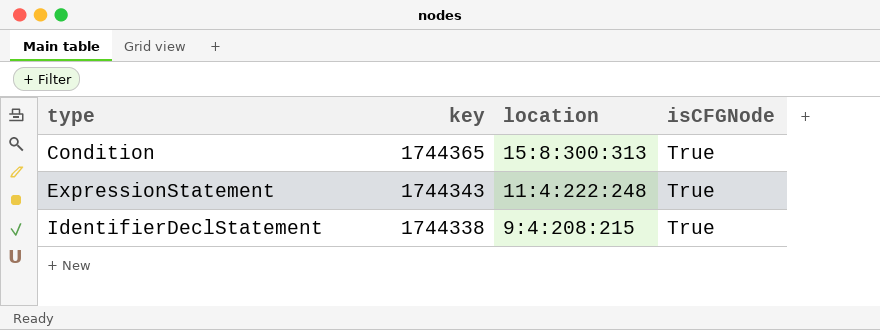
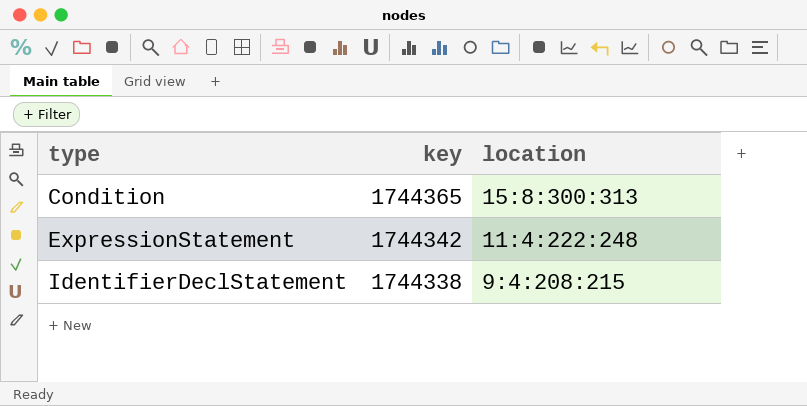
column isCFGNode | position: 4 -> none
ExpressionStatement | key: 1744343 -> 1744342

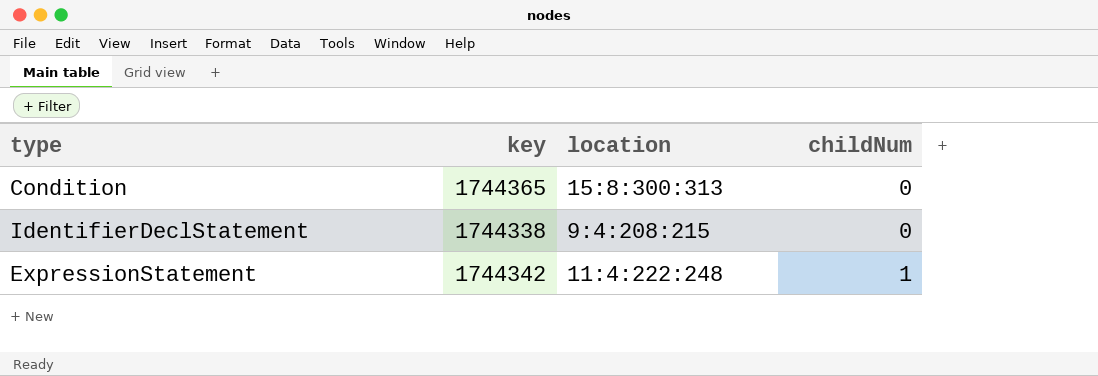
row order: type ascending -> childNum ascending
column childNum | position: none -> 4

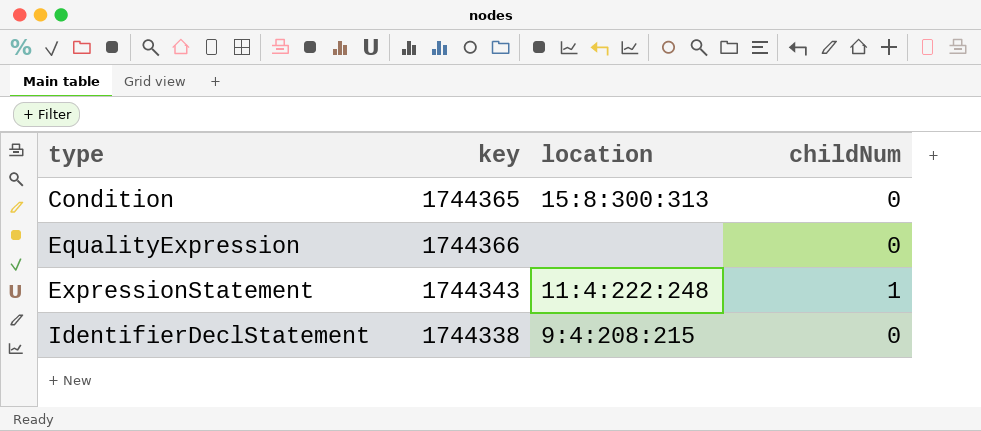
row order: childNum ascending -> type ascending
row EqualityExpression: none -> 1744366 | none | 0
ExpressionStatement | key: 1744342 -> 1744343

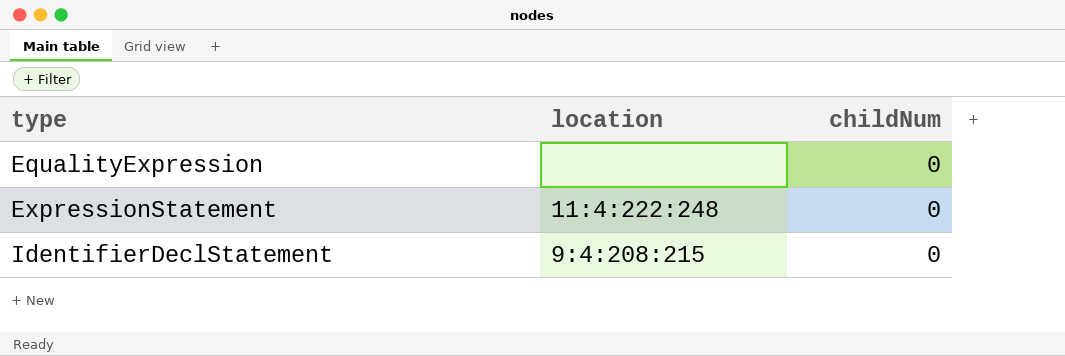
column key | position: 2 -> none
row Condition: 1744365 | 15:8:300:313 | 0 -> none
ExpressionStatement | childNum: 1 -> 0

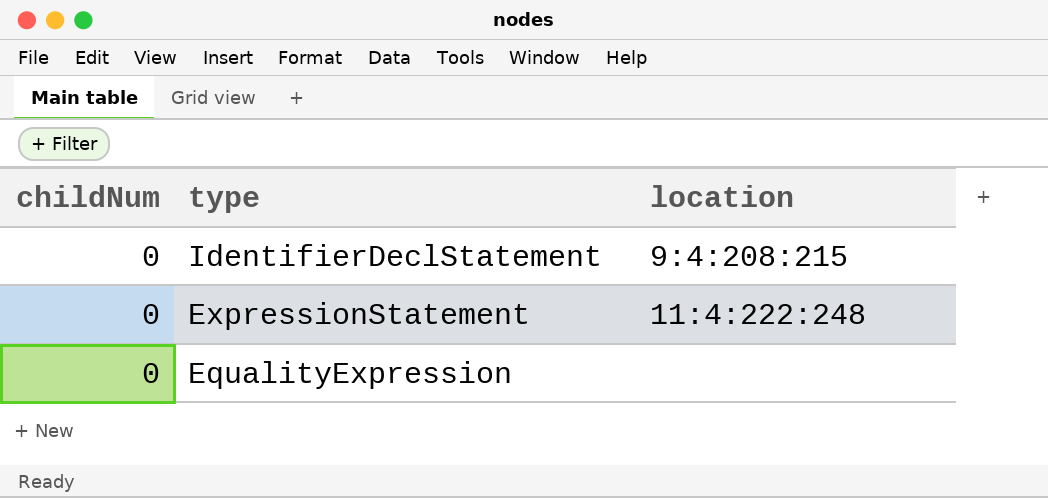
row order: type ascending -> type descending
column childNum | position: 3 -> 1

